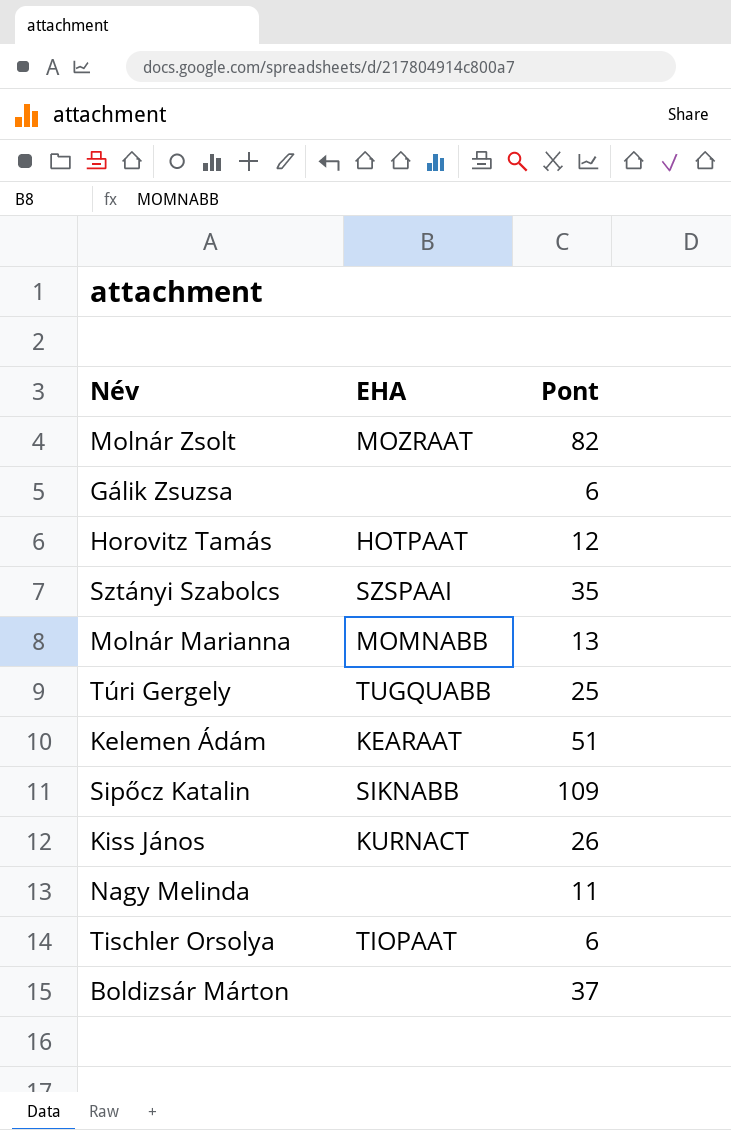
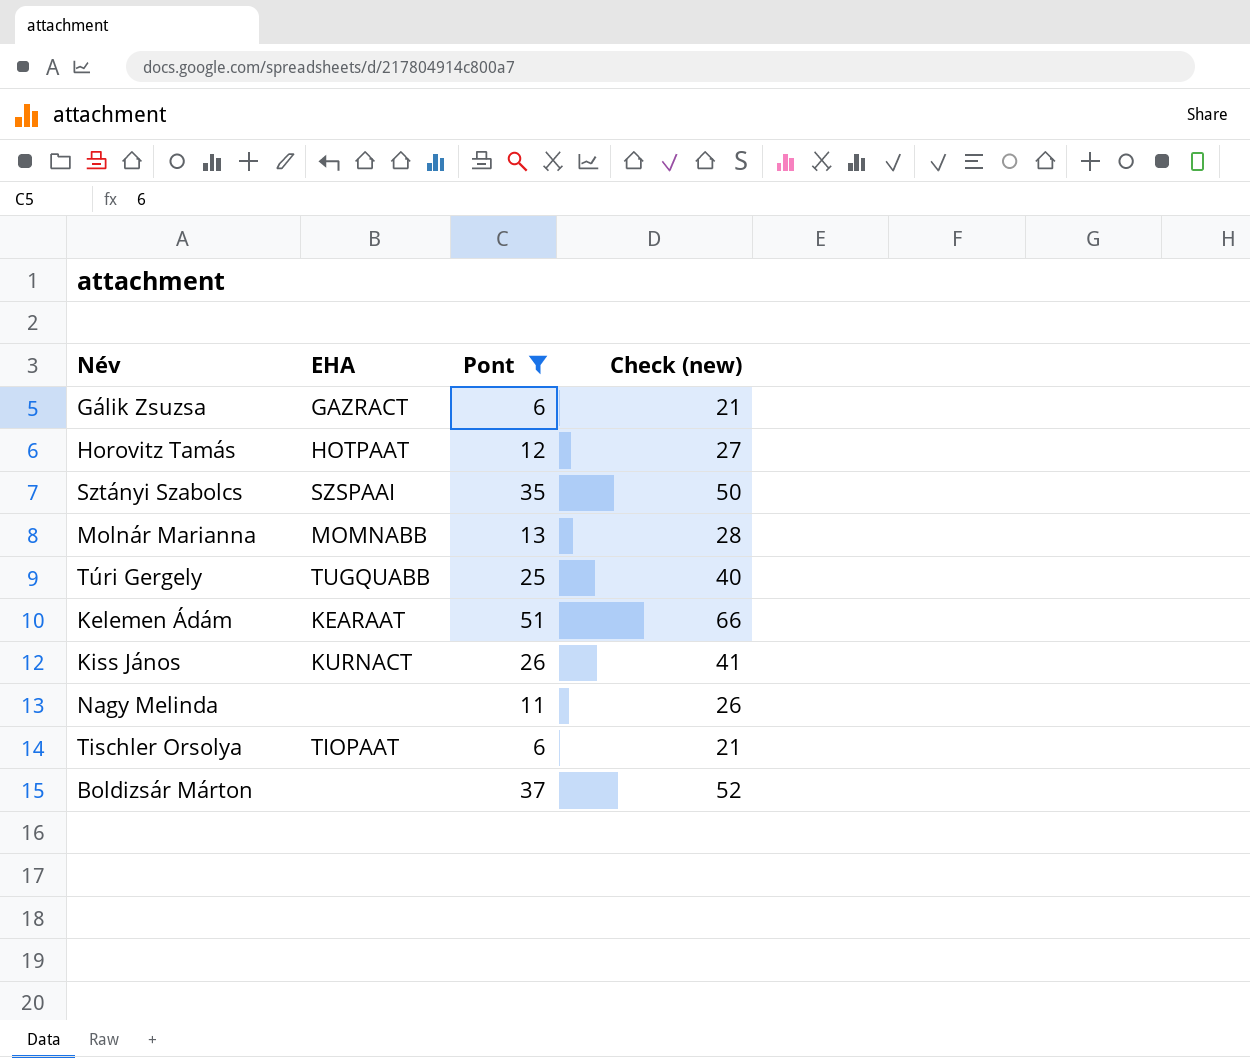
filter: none -> Pont <= 51
column Check (new) | formula: none -> [Pont] + 15
Gálik Zsuzsa | EHA: none -> GAZRACT

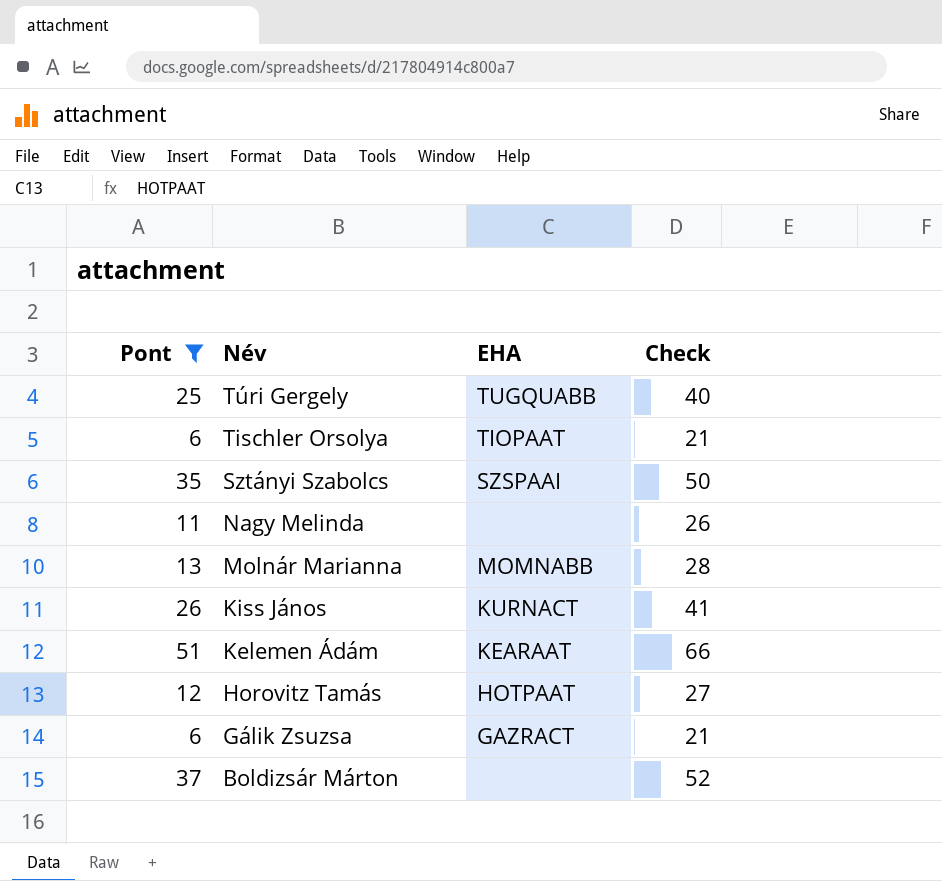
row order: none -> Név descending
column Pont | position: 3 -> 1
column name: Check (new) -> Check

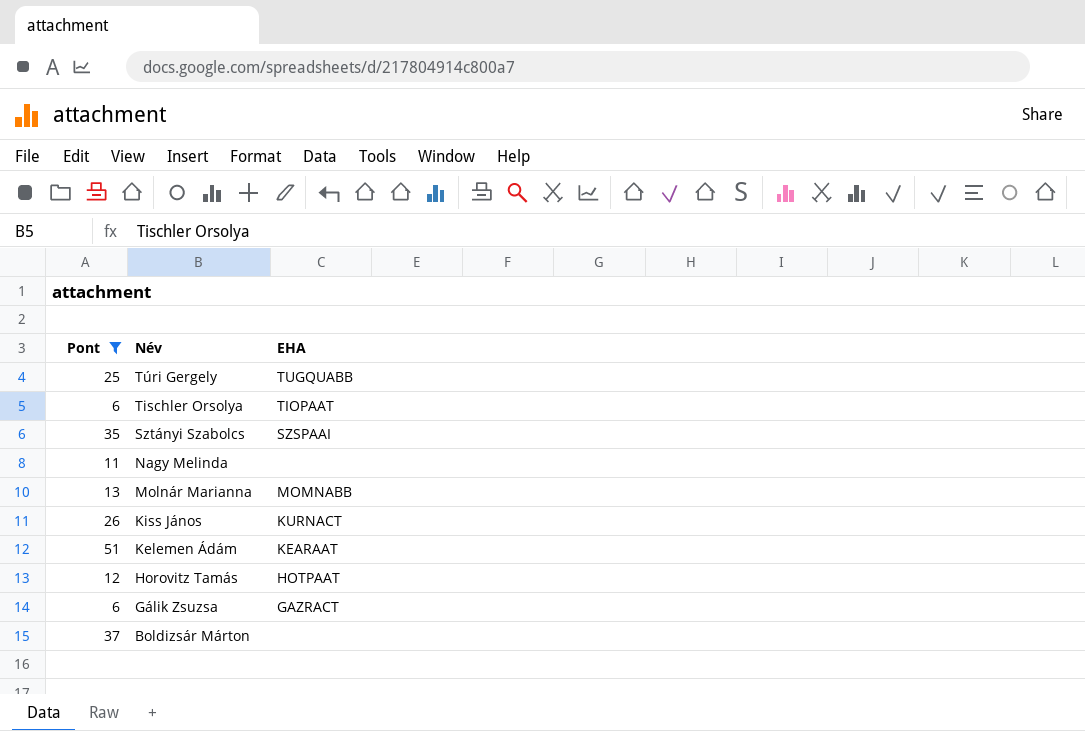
column Check | formula: [Pont] + 15 -> none

